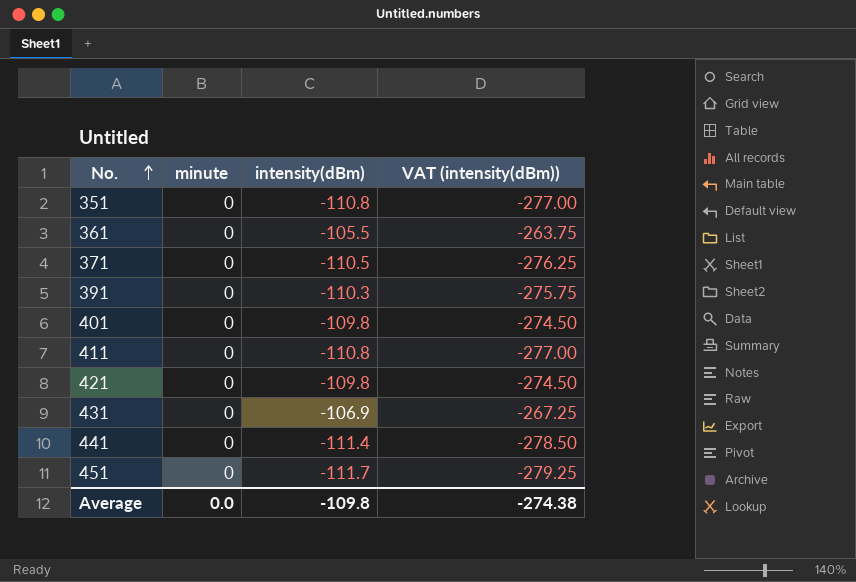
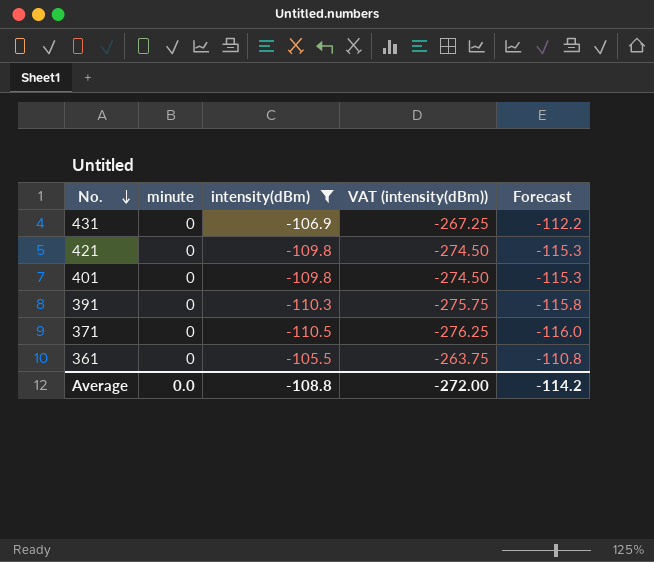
filter: none -> intensity(dBm) >= -110.5
row order: No. ascending -> No. descending
column Forecast | formula: none -> [intensity(dBm)] * 1.05
Average | intensity(dBm): -109.8 -> -108.8
Average | VAT (intensity(dBm)): -274.38 -> -272.00

